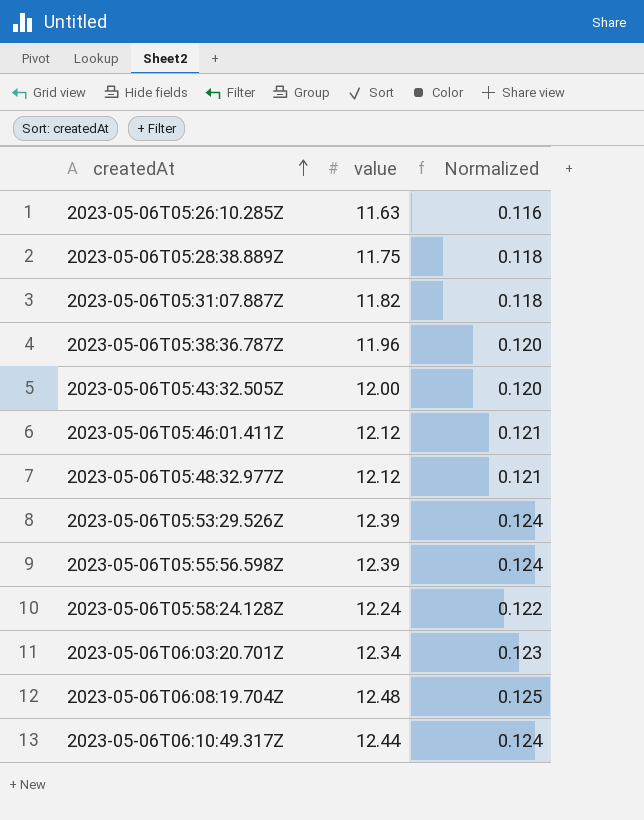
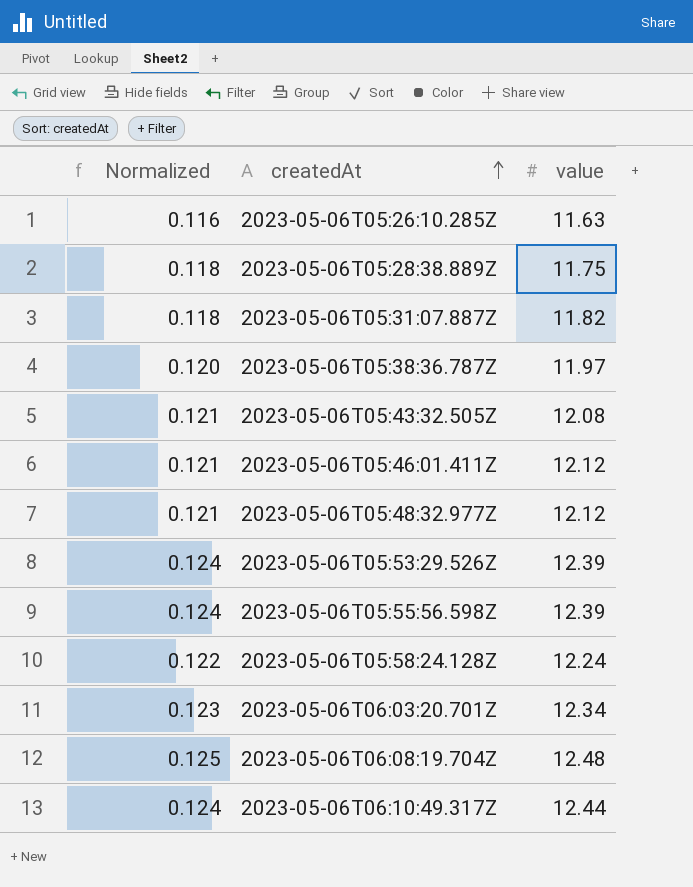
column Normalized | position: 3 -> 1
2023-05-06T05:38:36.787Z | value: 11.96 -> 11.97
2023-05-06T05:43:32.505Z | Normalized: 0.120 -> 0.121
2023-05-06T05:43:32.505Z | value: 12.00 -> 12.08

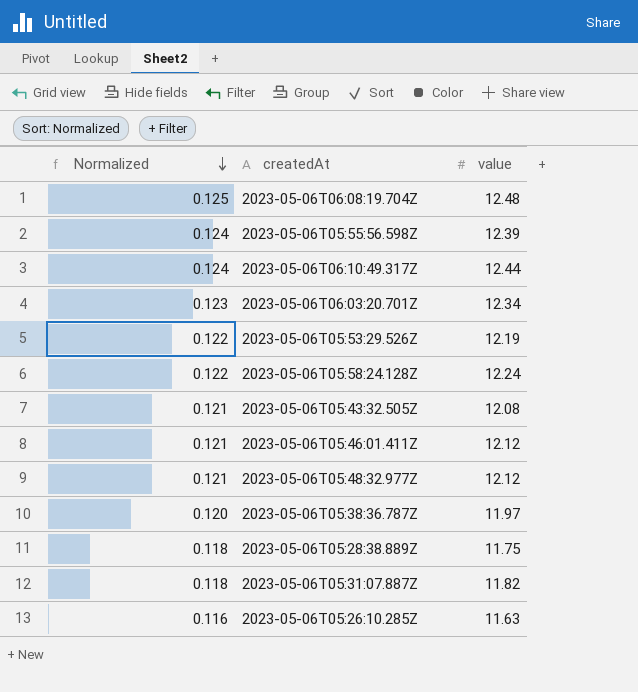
row order: createdAt ascending -> Normalized descending
2023-05-06T05:53:29.526Z | Normalized: 0.124 -> 0.122
2023-05-06T05:53:29.526Z | value: 12.39 -> 12.19

